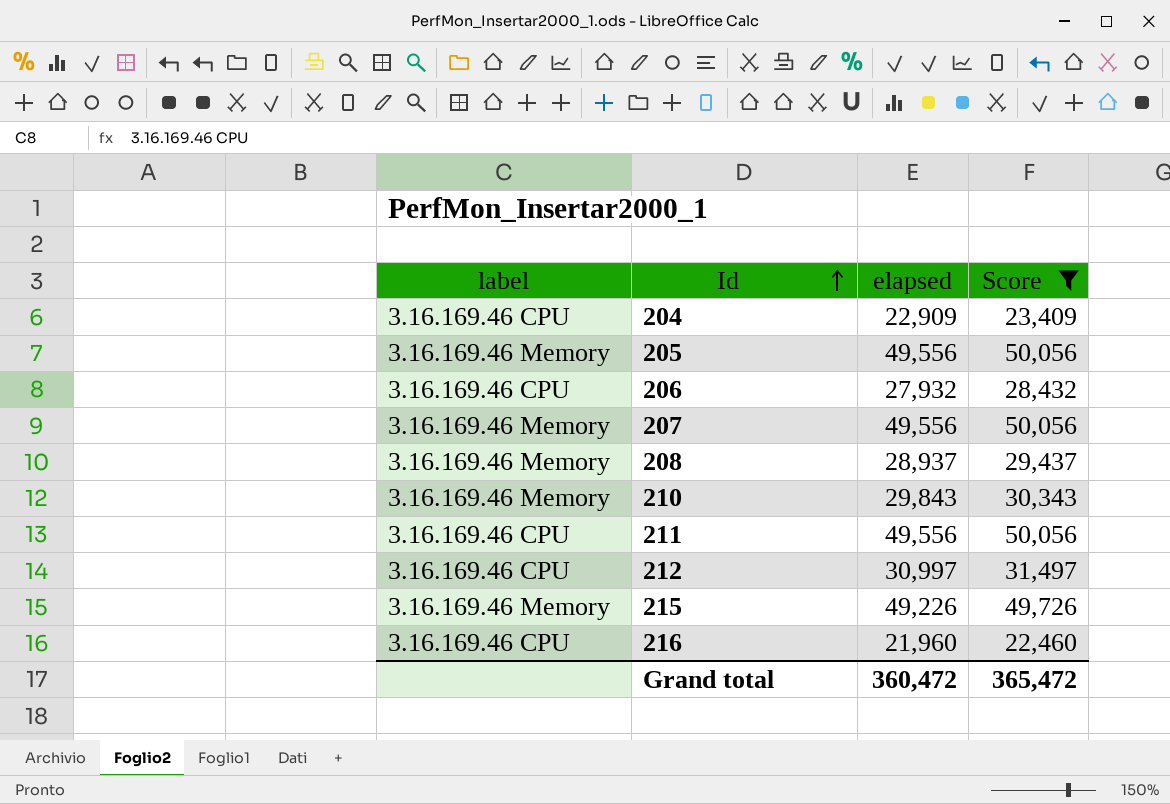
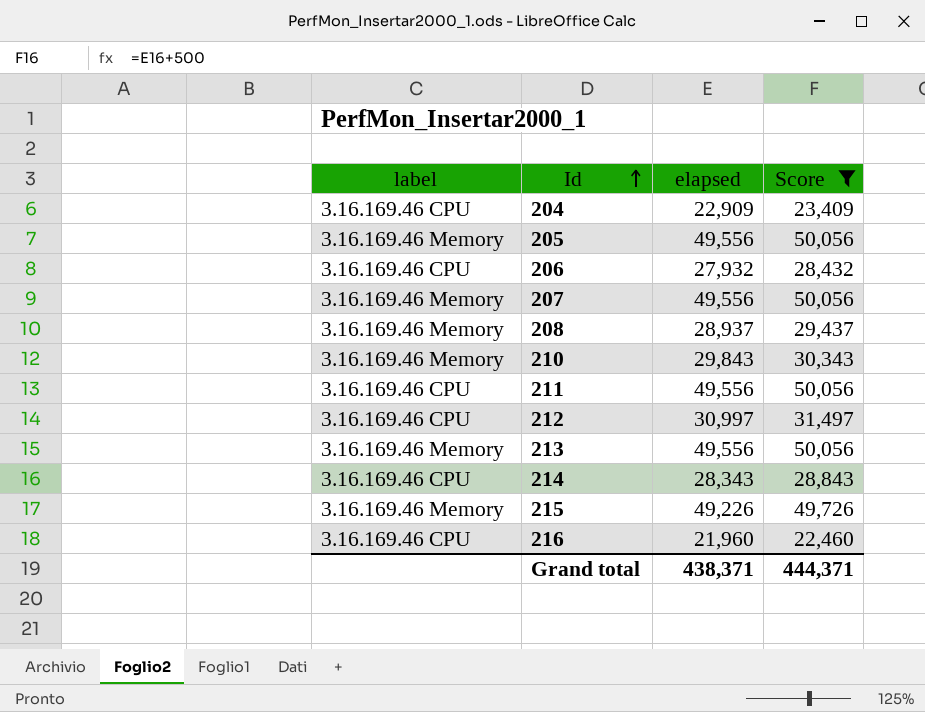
row 213: none -> 3.16.169.46 Memory | 49,556 | 50,056
row 214: none -> 3.16.169.46 CPU | 28,343 | 28,843
Grand total | elapsed: 360,472 -> 438,371
Grand total | Score: 365,472 -> 444,371

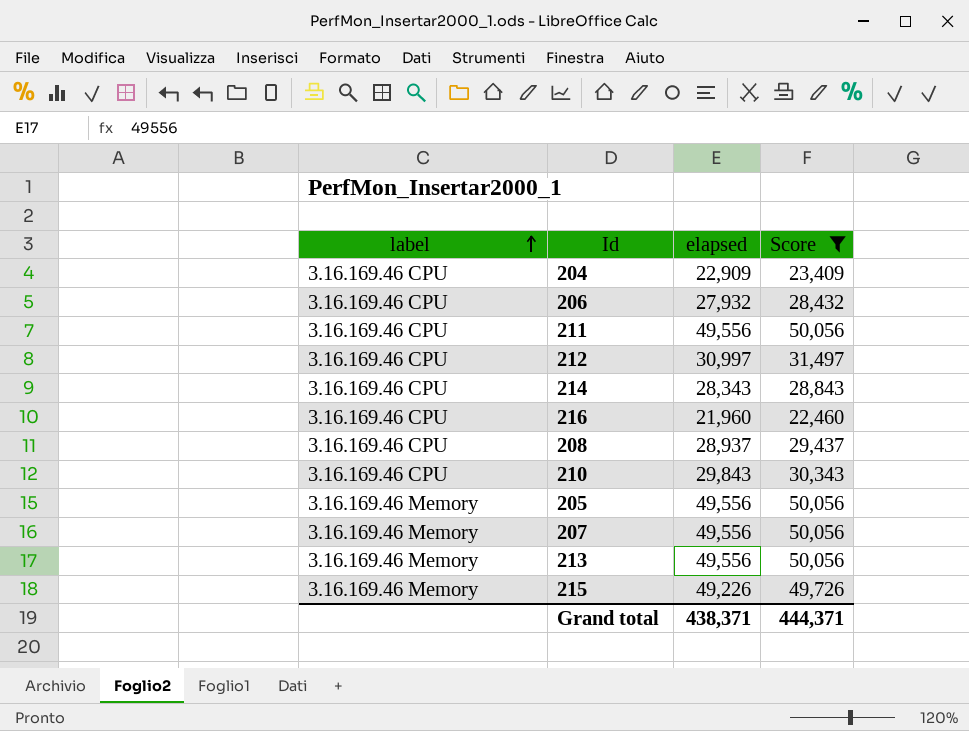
row order: Id ascending -> label ascending
208 | label: 3.16.169.46 Memory -> 3.16.169.46 CPU
210 | label: 3.16.169.46 Memory -> 3.16.169.46 CPU

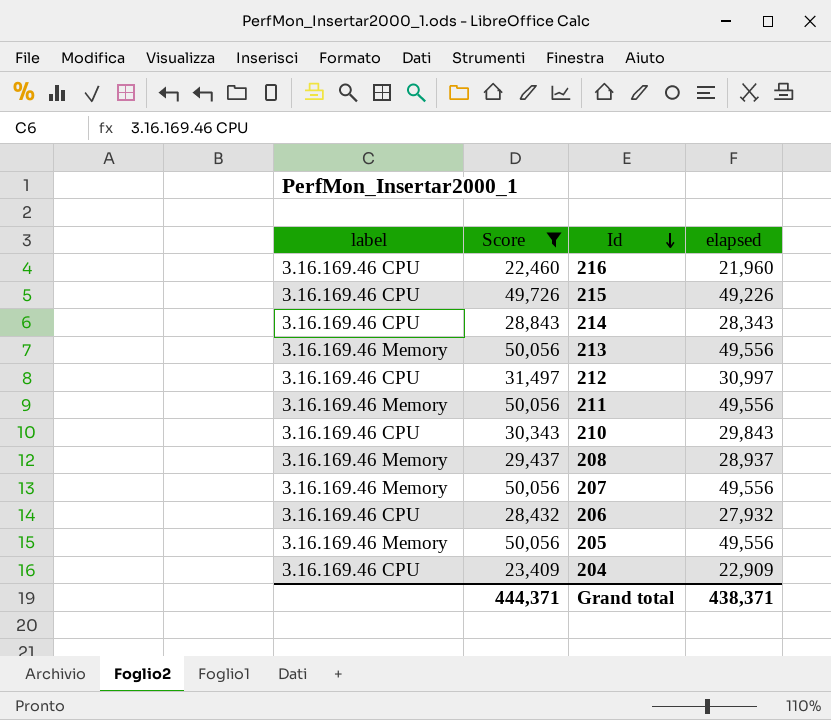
row order: label ascending -> Id descending
column Score | position: 4 -> 2
215 | label: 3.16.169.46 Memory -> 3.16.169.46 CPU
211 | label: 3.16.169.46 CPU -> 3.16.169.46 Memory
208 | label: 3.16.169.46 CPU -> 3.16.169.46 Memory

